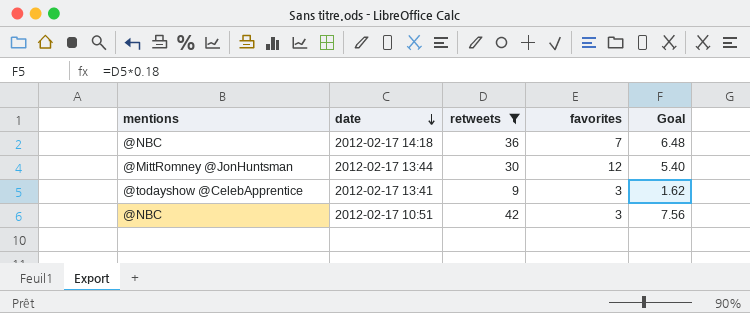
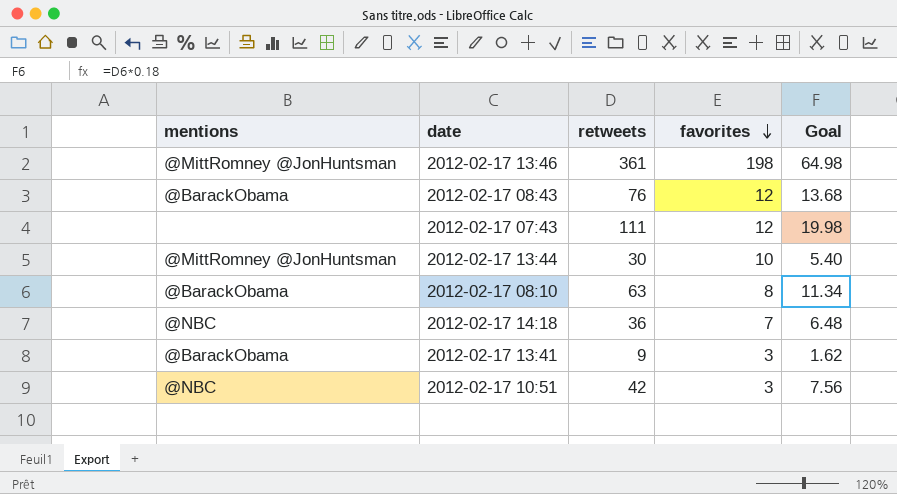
filter: retweets <= 42 -> none
row order: date descending -> favorites descending
2012-02-17 13:44 | favorites: 12 -> 10
2012-02-17 13:41 | mentions: @todayshow @CelebApprentice -> @BarackObama

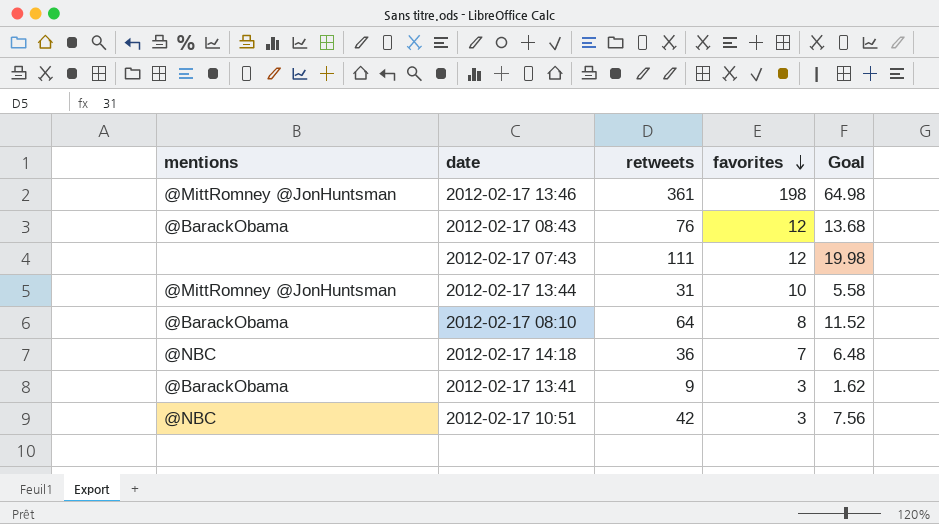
2012-02-17 13:44 | retweets: 30 -> 31
2012-02-17 13:44 | Goal: 5.40 -> 5.58
2012-02-17 08:10 | retweets: 63 -> 64
2012-02-17 08:10 | Goal: 11.34 -> 11.52

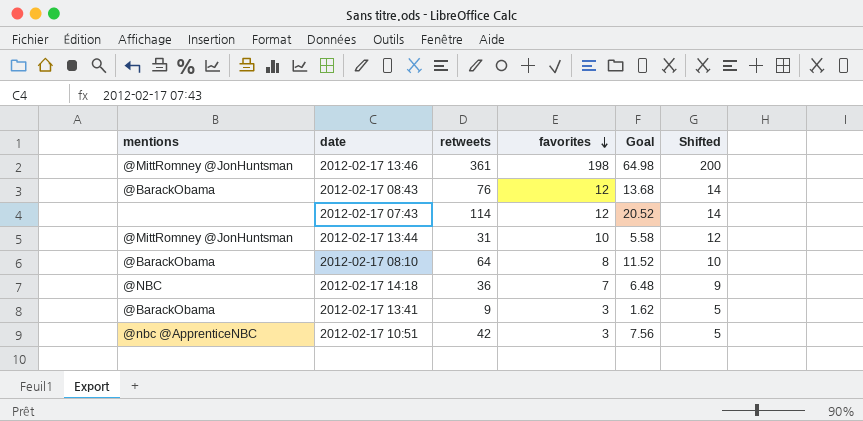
column Shifted | formula: none -> [favorites] + 2
2012-02-17 07:43 | retweets: 111 -> 114
2012-02-17 07:43 | Goal: 19.98 -> 20.52
2012-02-17 10:51 | mentions: @NBC -> @nbc @ApprenticeNBC

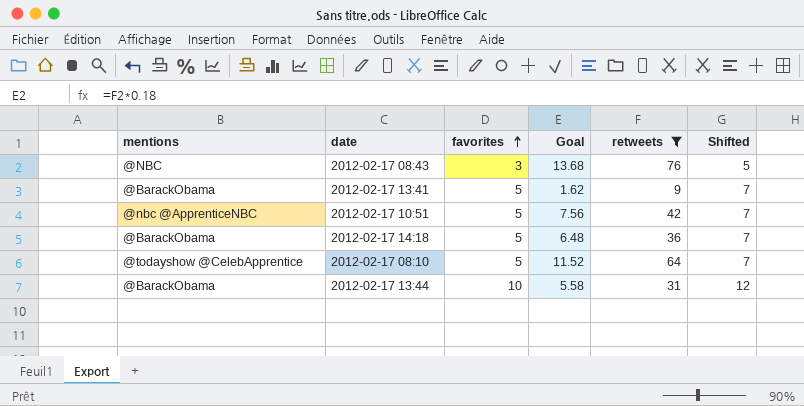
filter: none -> retweets <= 76
row order: favorites descending -> favorites ascending
column retweets | position: 3 -> 5
2012-02-17 08:43 | mentions: @BarackObama -> @NBC
2012-02-17 08:43 | favorites: 12 -> 3
2012-02-17 08:43 | Shifted: 14 -> 5
2012-02-17 13:41 | favorites: 3 -> 5
2012-02-17 13:41 | Shifted: 5 -> 7
2012-02-17 10:51 | favorites: 3 -> 5
2012-02-17 10:51 | Shifted: 5 -> 7
2012-02-17 14:18 | mentions: @NBC -> @BarackObama
2012-02-17 14:18 | favorites: 7 -> 5
2012-02-17 14:18 | Shifted: 9 -> 7
2012-02-17 08:10 | mentions: @BarackObama -> @todayshow @CelebApprentice
2012-02-17 08:10 | favorites: 8 -> 5
2012-02-17 08:10 | Shifted: 10 -> 7
2012-02-17 13:44 | mentions: @MittRomney @JonHuntsman -> @BarackObama

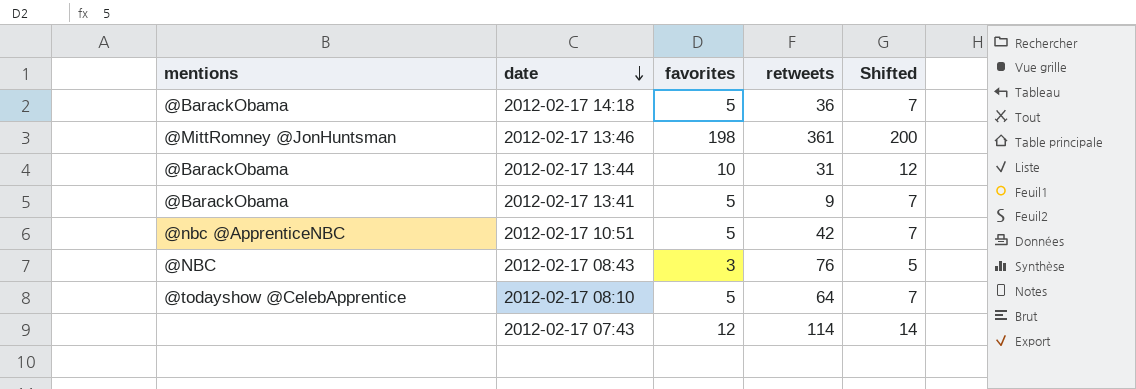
filter: retweets <= 76 -> none
row order: favorites ascending -> date descending
column Goal | formula: [retweets] * 0.18 -> none

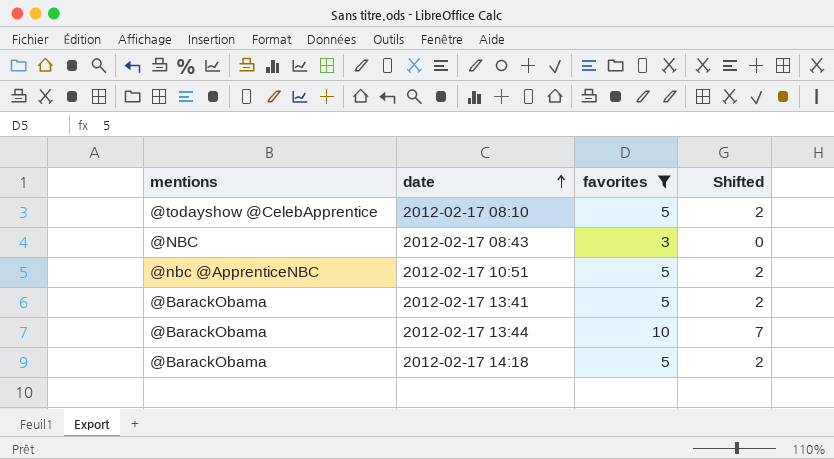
filter: none -> favorites <= 10
row order: date descending -> date ascending
column retweets | position: 4 -> none
column Shifted | formula: [favorites] + 2 -> [favorites] - 3

